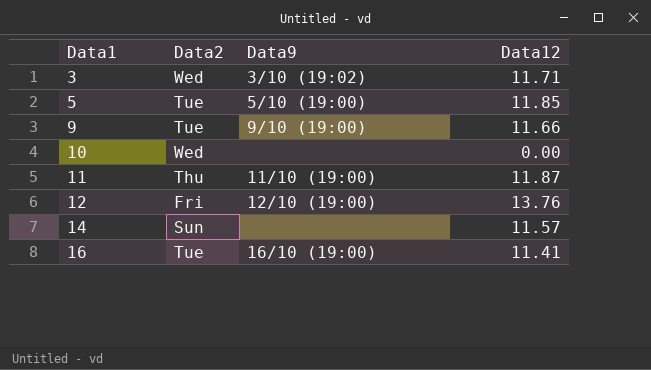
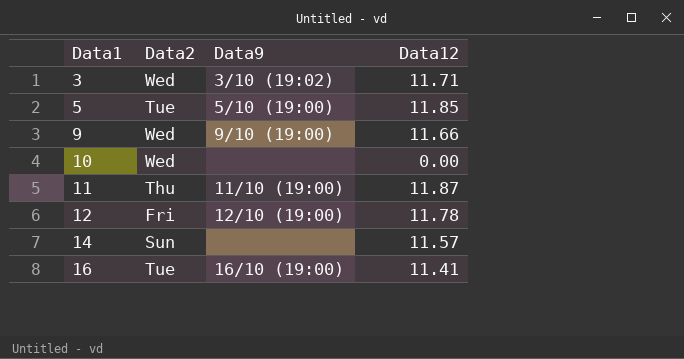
9 | Data2: Tue -> Wed
12 | Data12: 13.76 -> 11.78

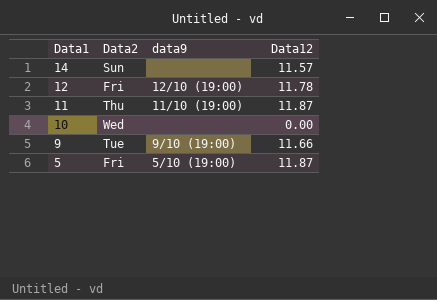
row order: Data1 ascending -> Data1 descending
column name: Data9 -> data9
row 3: Wed | 3/10 (19:02) | 11.71 -> none
row 16: Tue | 16/10 (19:00) | 11.41 -> none
9 | Data2: Wed -> Tue
5 | Data2: Tue -> Fri
5 | Data12: 11.85 -> 11.87

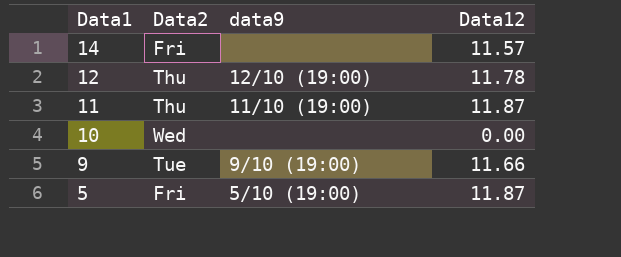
14 | Data2: Sun -> Fri
12 | Data2: Fri -> Thu

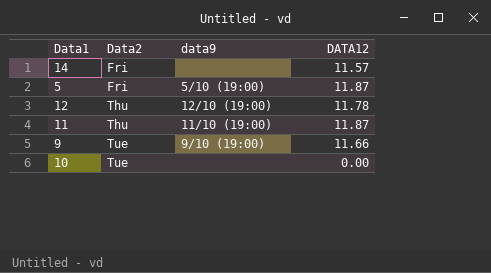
row order: Data1 descending -> Data2 ascending
column name: Data12 -> DATA12
10 | Data2: Wed -> Tue

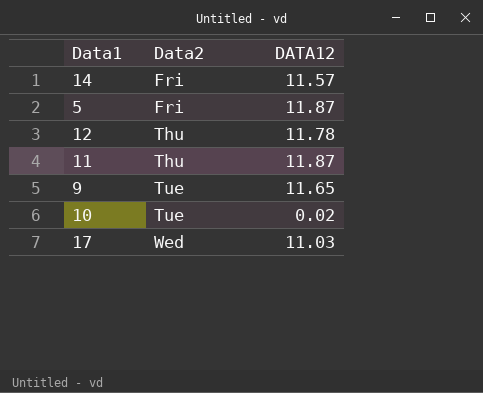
column data9 | position: 3 -> none
9 | DATA12: 11.66 -> 11.65
10 | DATA12: 0.00 -> 0.02
row 17: none -> Wed | 11.03

